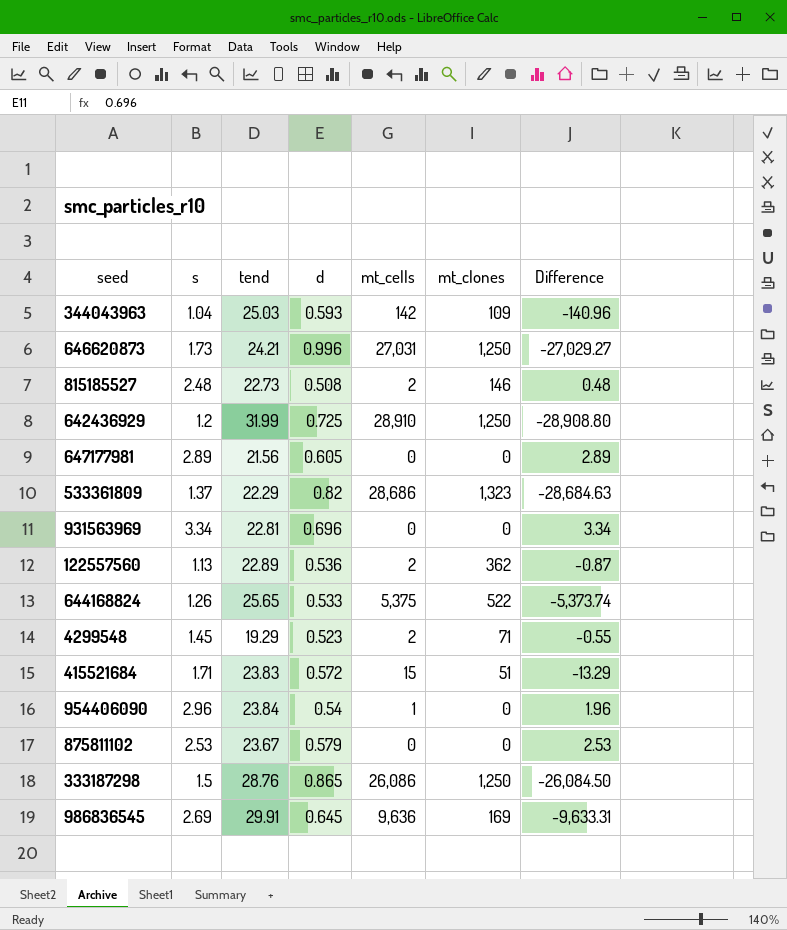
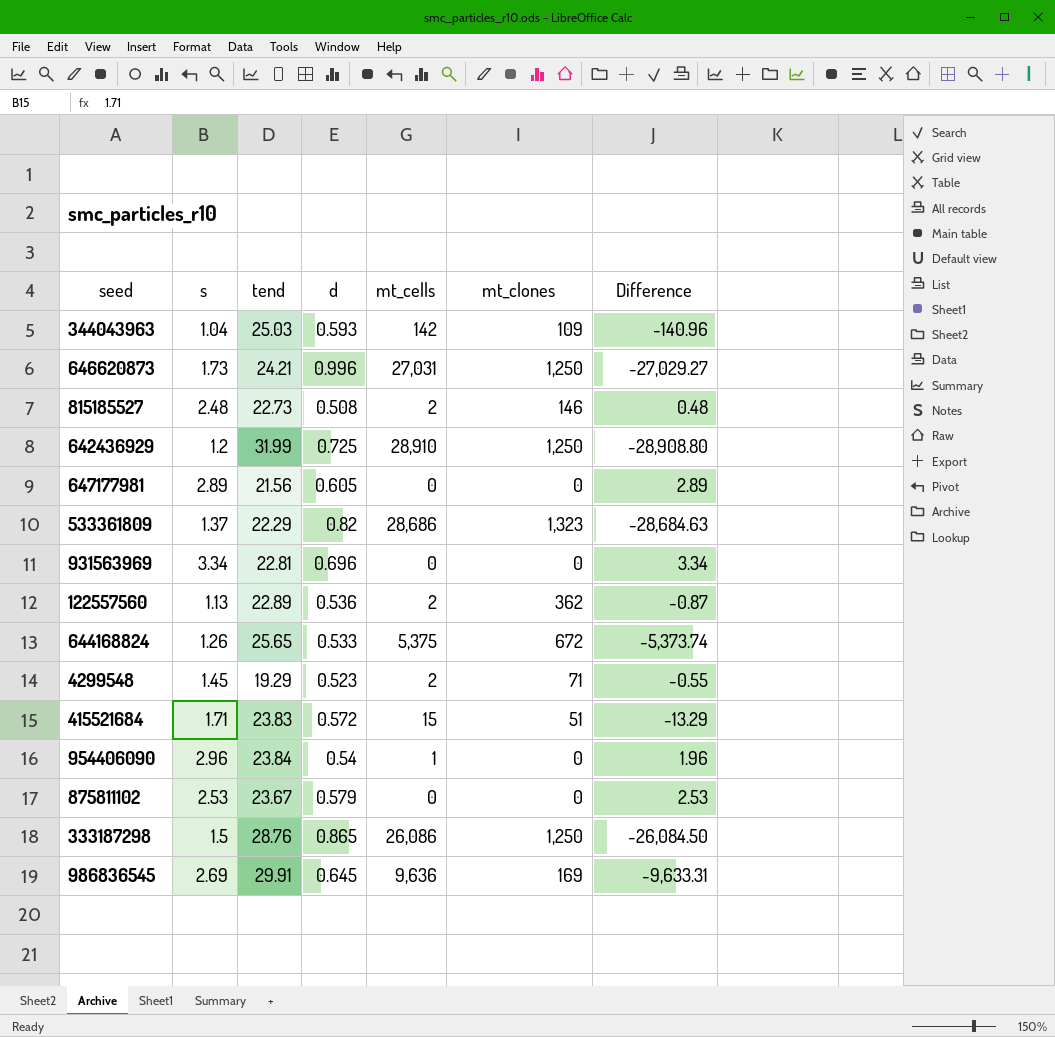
644168824 | mt_clones: 522 -> 672

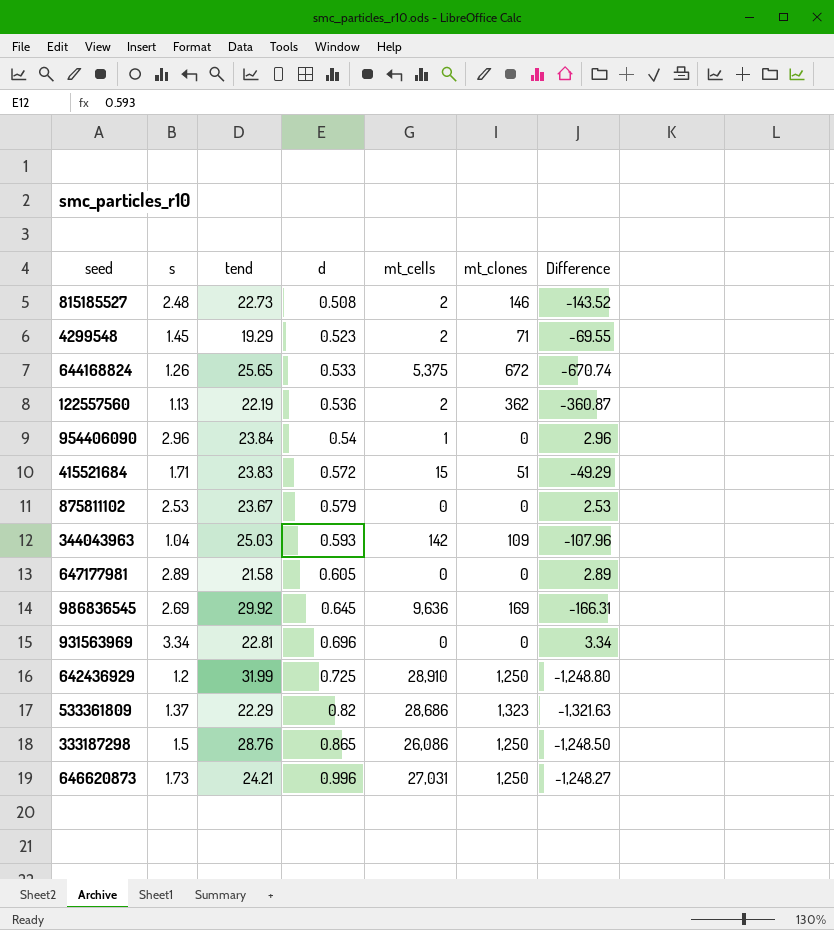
row order: none -> d ascending
column Difference | formula: [s] - [mt_cells] -> [s] - [mt_clones]
122557560 | tend: 22.89 -> 22.19
647177981 | tend: 21.56 -> 21.58
986836545 | tend: 29.91 -> 29.92

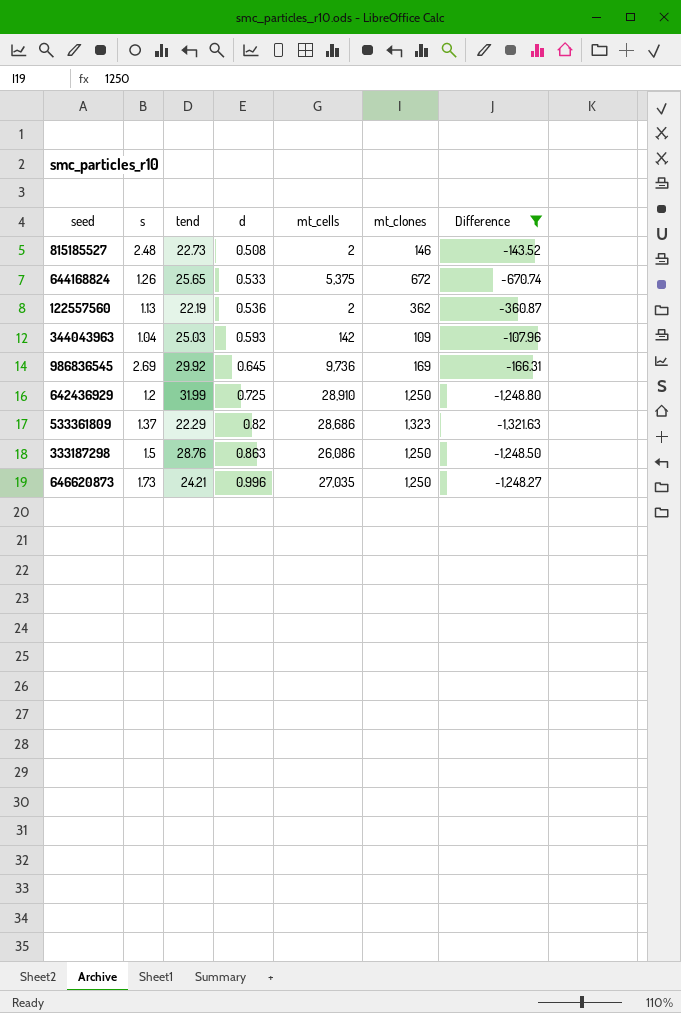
filter: none -> Difference <= -107.96
986836545 | mt_cells: 9,636 -> 9,736
333187298 | d: 0.865 -> 0.863
646620873 | mt_cells: 27,031 -> 27,035

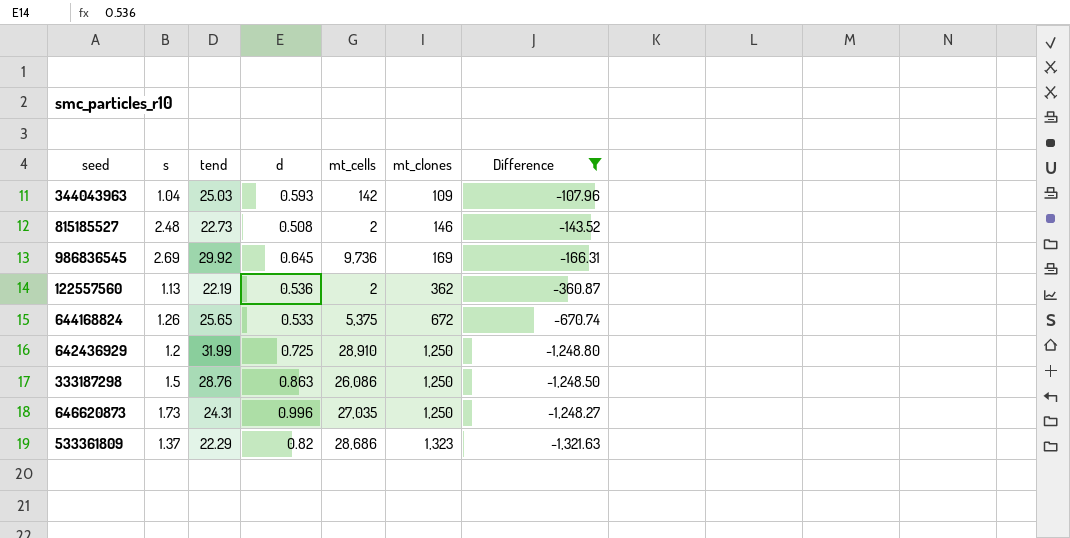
row order: d ascending -> mt_clones ascending
646620873 | tend: 24.21 -> 24.31

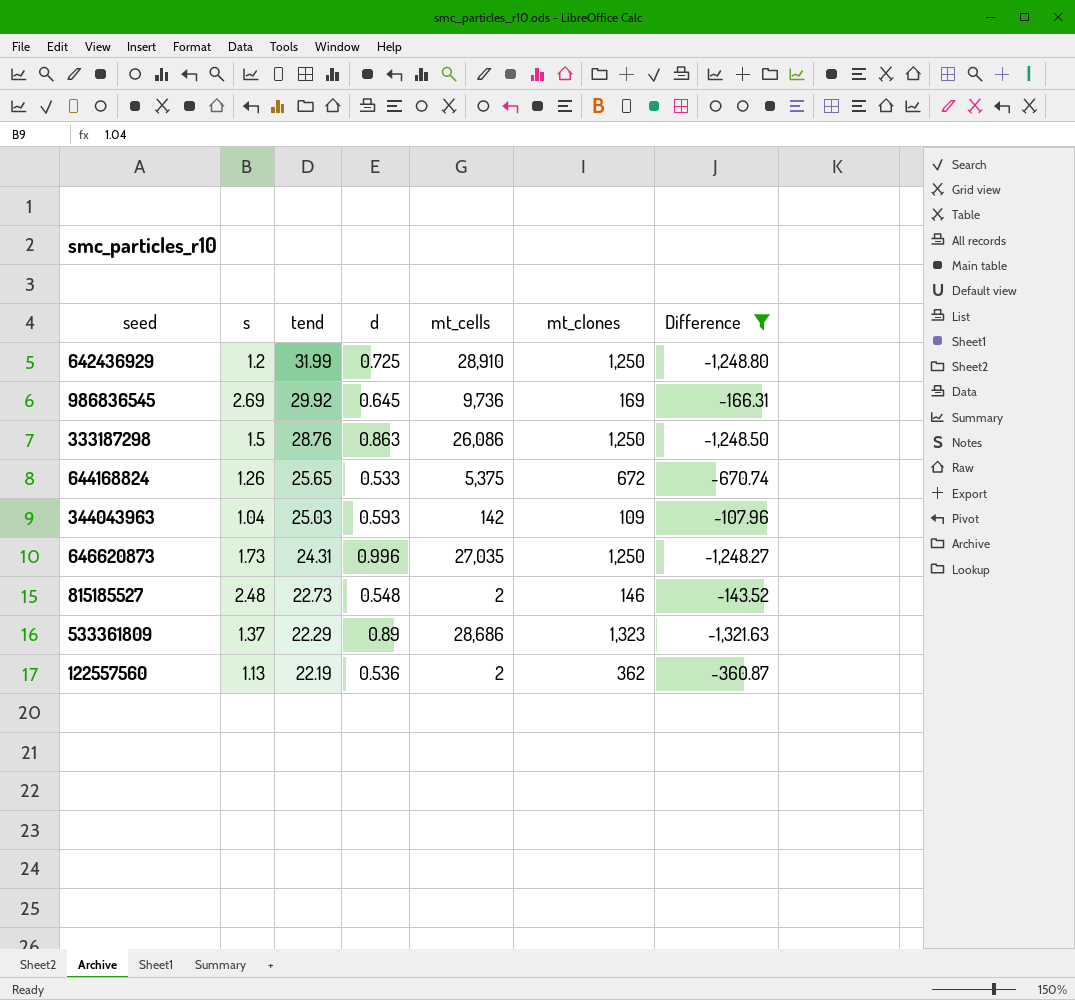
row order: mt_clones ascending -> tend descending
815185527 | d: 0.508 -> 0.548
533361809 | d: 0.82 -> 0.89

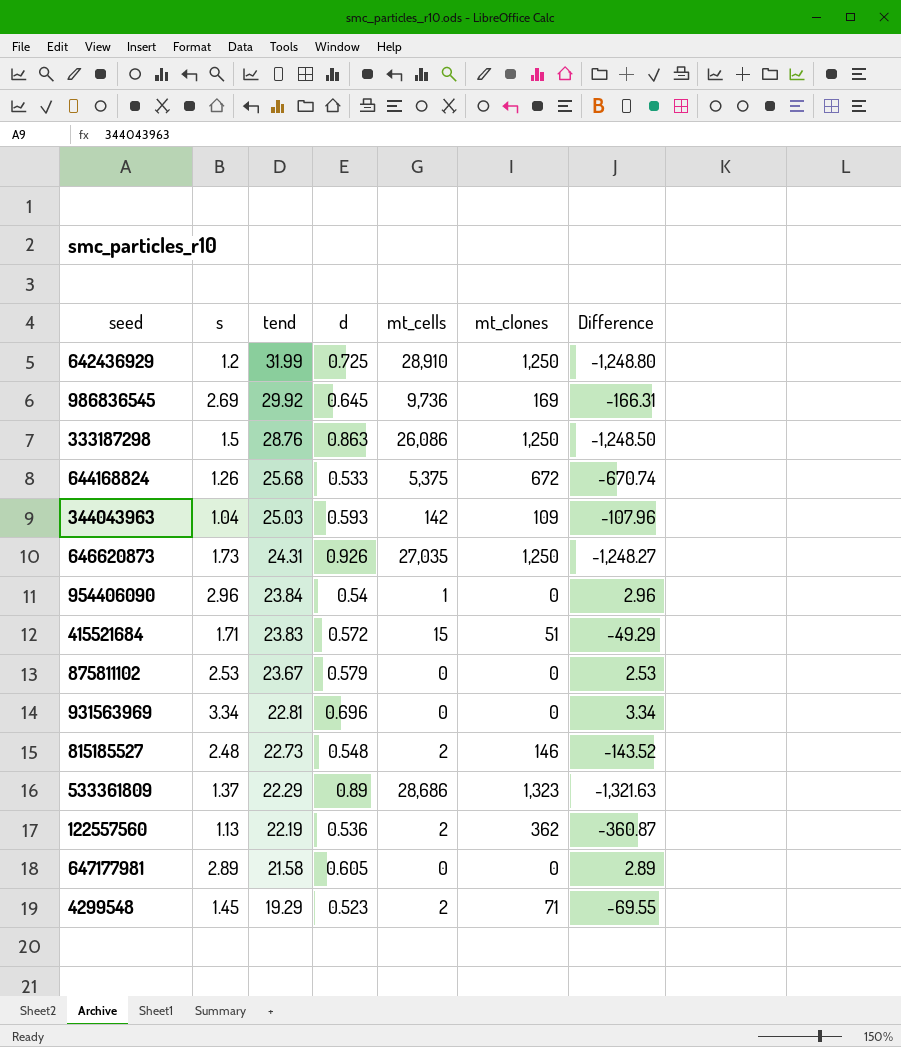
filter: Difference <= -107.96 -> none
644168824 | tend: 25.65 -> 25.68
646620873 | d: 0.996 -> 0.926

